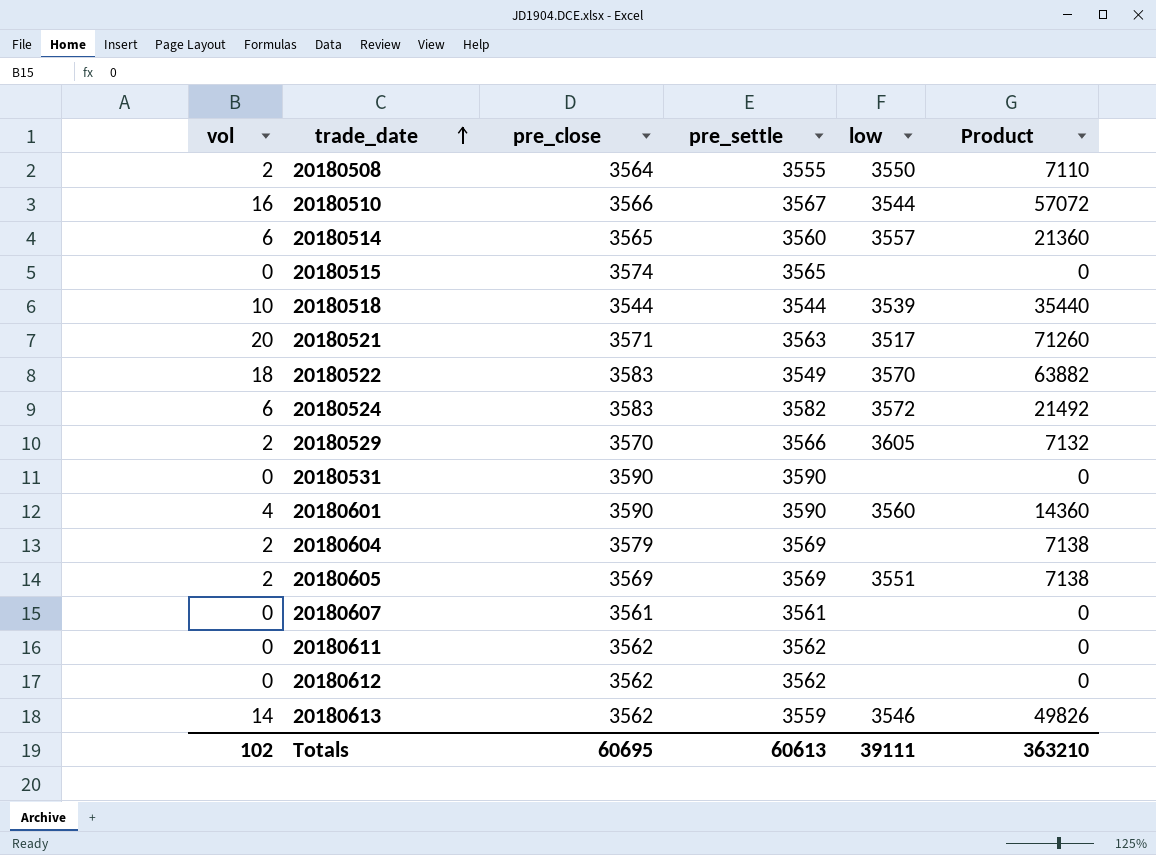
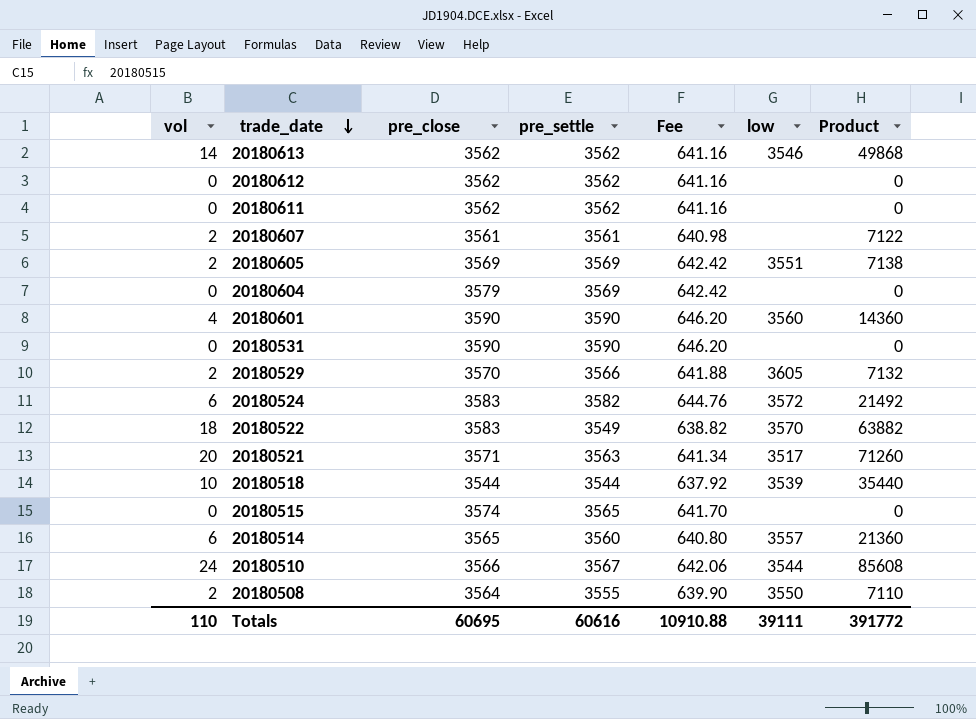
row order: trade_date ascending -> trade_date descending
column Fee | formula: none -> [pre_settle] * 0.18
20180613 | pre_settle: 3559 -> 3562
20180613 | Product: 49826 -> 49868
20180607 | vol: 0 -> 2
20180607 | Product: 0 -> 7122
20180604 | vol: 2 -> 0
20180604 | Product: 7138 -> 0
20180510 | vol: 16 -> 24
20180510 | Product: 57072 -> 85608
Totals | vol: 102 -> 110
Totals | pre_settle: 60613 -> 60616
Totals | Product: 363210 -> 391772

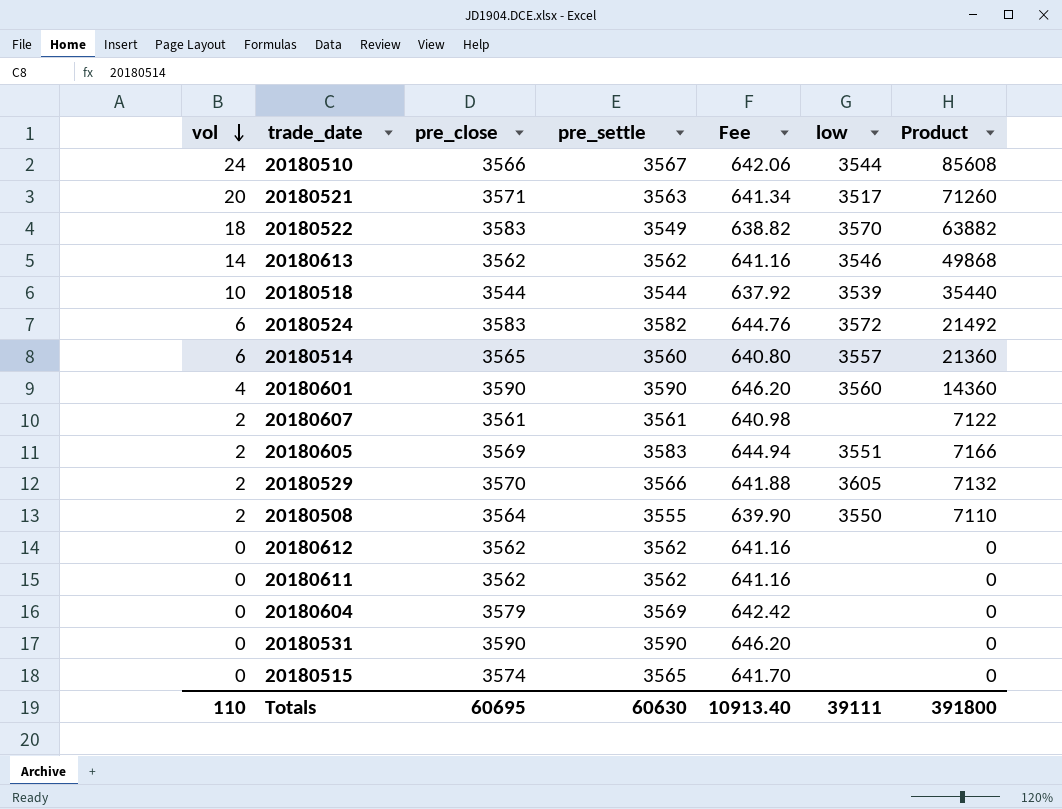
row order: trade_date descending -> vol descending
20180605 | pre_settle: 3569 -> 3583
20180605 | Fee: 642.42 -> 644.94
20180605 | Product: 7138 -> 7166
Totals | pre_settle: 60616 -> 60630
Totals | Fee: 10910.88 -> 10913.40
Totals | Product: 391772 -> 391800

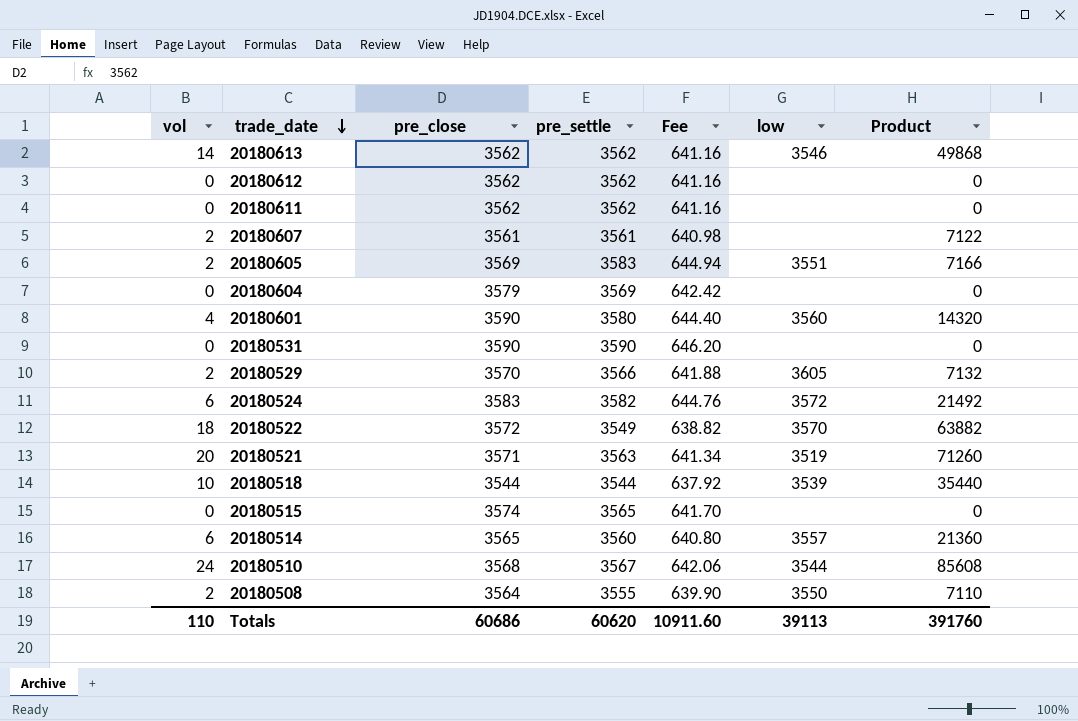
row order: vol descending -> trade_date descending
20180601 | pre_settle: 3590 -> 3580
20180601 | Fee: 646.20 -> 644.40
20180601 | Product: 14360 -> 14320
20180522 | pre_close: 3583 -> 3572
20180521 | low: 3517 -> 3519
20180510 | pre_close: 3566 -> 3568
Totals | pre_close: 60695 -> 60686
Totals | pre_settle: 60630 -> 60620
Totals | Fee: 10913.40 -> 10911.60
Totals | low: 39111 -> 39113
Totals | Product: 391800 -> 391760

